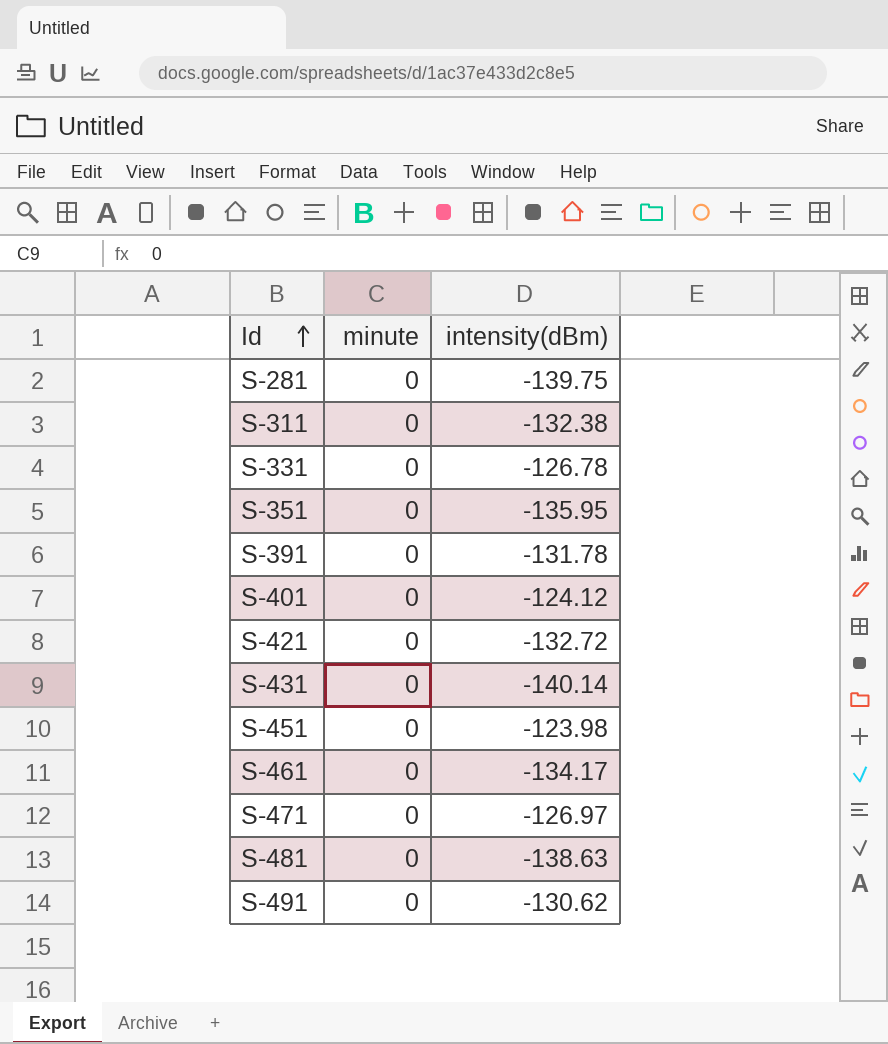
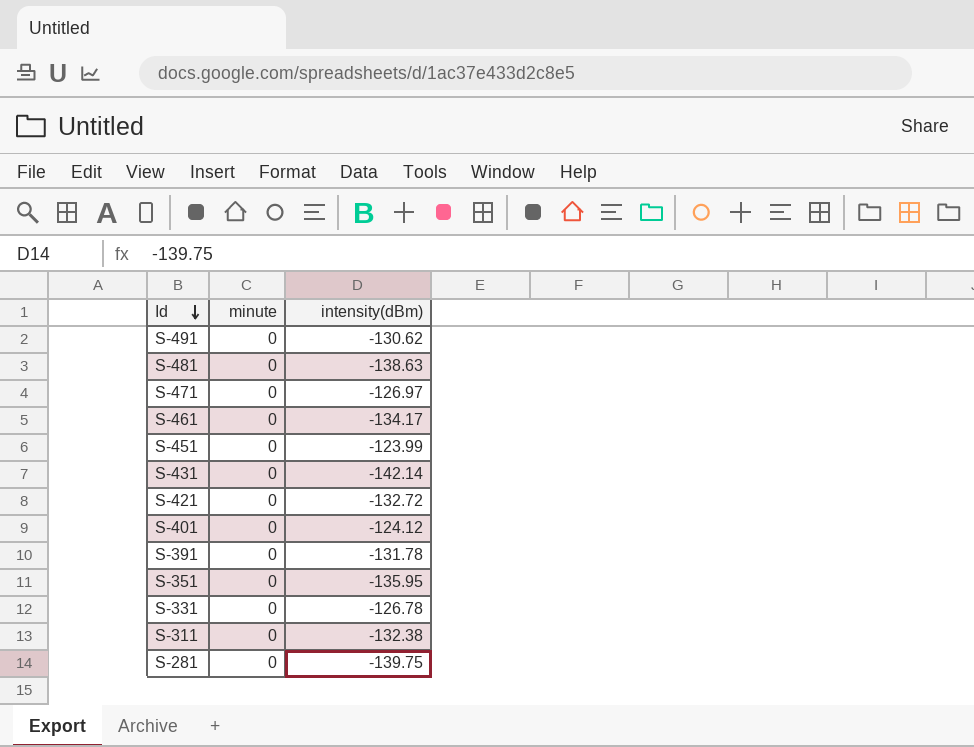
row order: Id ascending -> Id descending
S-451 | intensity(dBm): -123.98 -> -123.99
S-431 | intensity(dBm): -140.14 -> -142.14

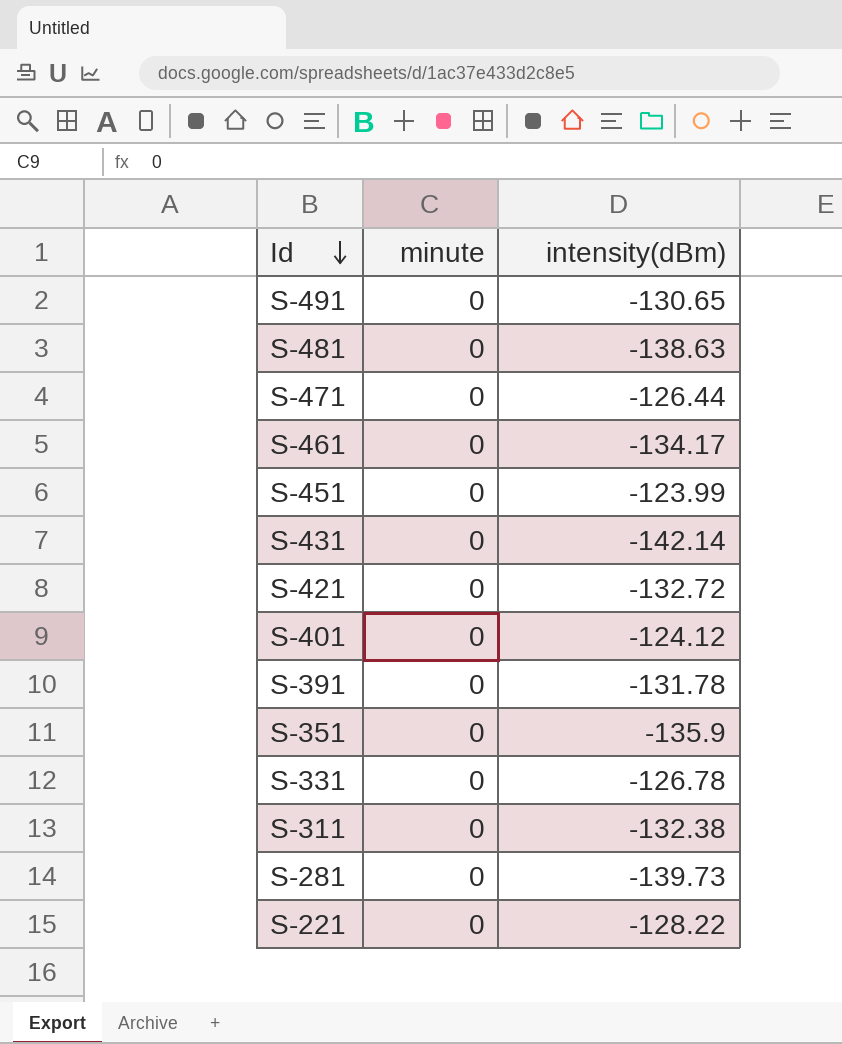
S-491 | intensity(dBm): -130.62 -> -130.65
S-471 | intensity(dBm): -126.97 -> -126.44
S-351 | intensity(dBm): -135.95 -> -135.9
S-281 | intensity(dBm): -139.75 -> -139.73
row S-221: none -> 0 | -128.22

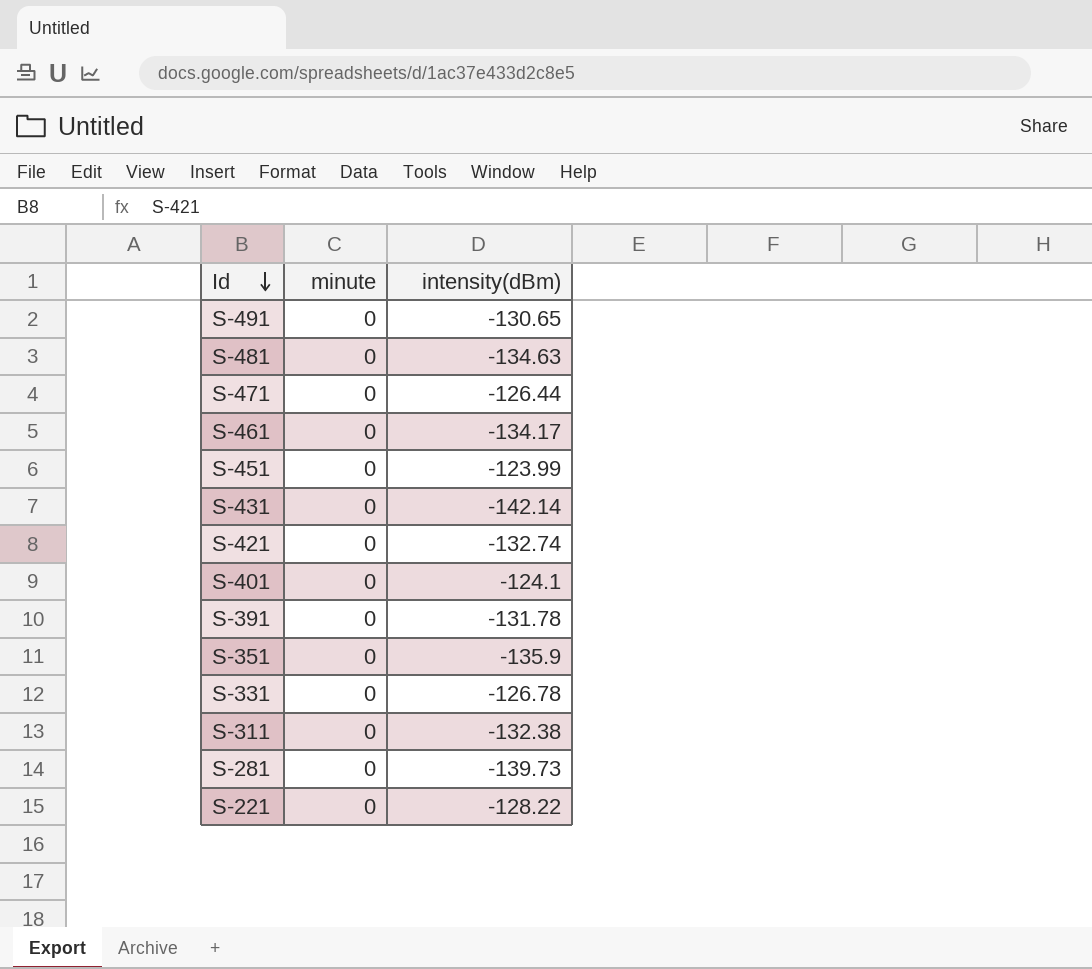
S-481 | intensity(dBm): -138.63 -> -134.63
S-421 | intensity(dBm): -132.72 -> -132.74
S-401 | intensity(dBm): -124.12 -> -124.1

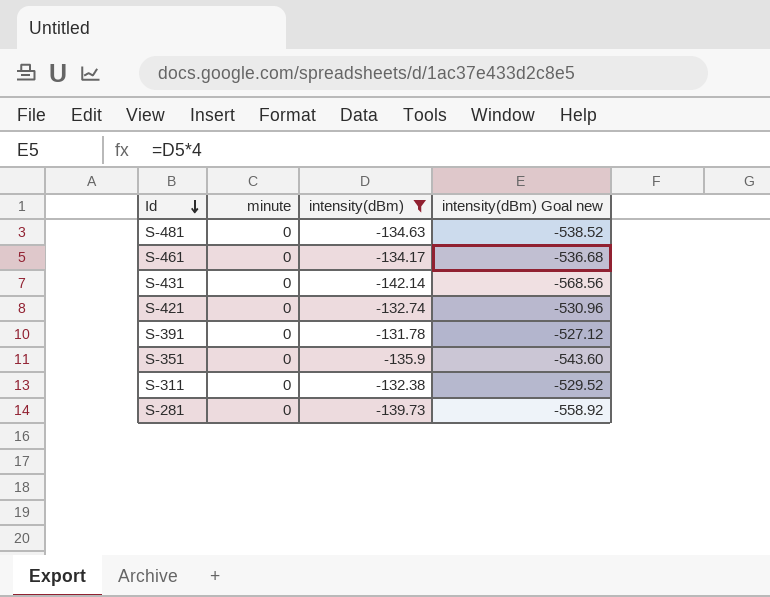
filter: none -> intensity(dBm) <= -131.78
column intensity(dBm) Goal new | formula: none -> [intensity(dBm)] * 4

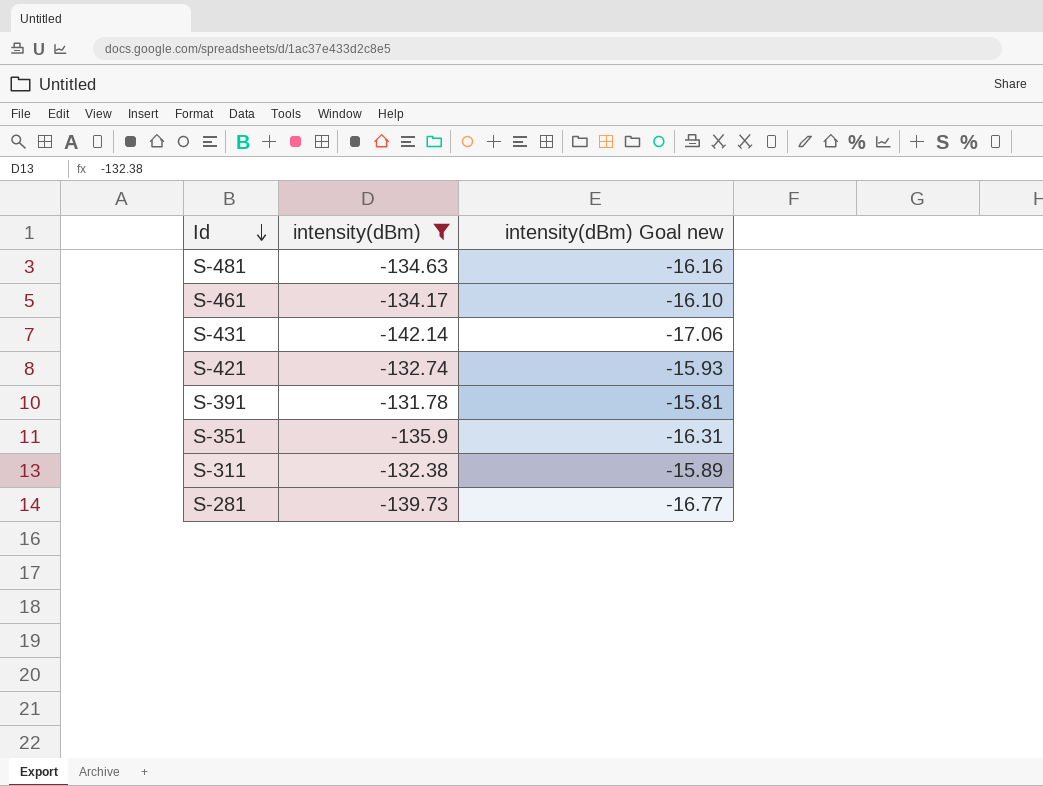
column minute | position: 2 -> none
column intensity(dBm) Goal new | formula: [intensity(dBm)] * 4 -> [intensity(dBm)] * 0.12

